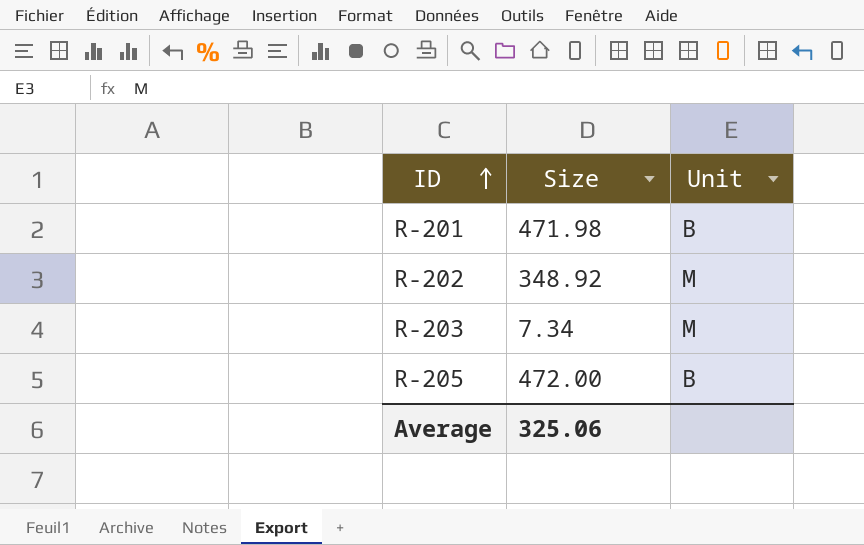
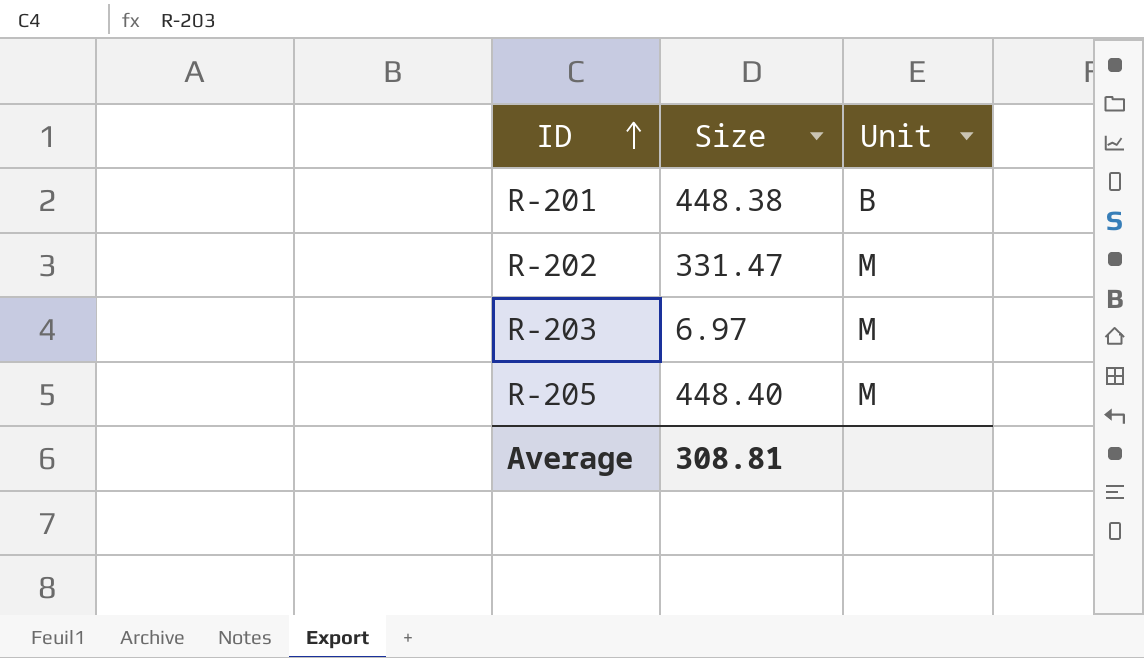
R-201 | Size: 471.98 -> 448.38
R-202 | Size: 348.92 -> 331.47
R-203 | Size: 7.34 -> 6.97
R-205 | Size: 472.00 -> 448.40
R-205 | Unit: B -> M
Average | Size: 325.06 -> 308.81

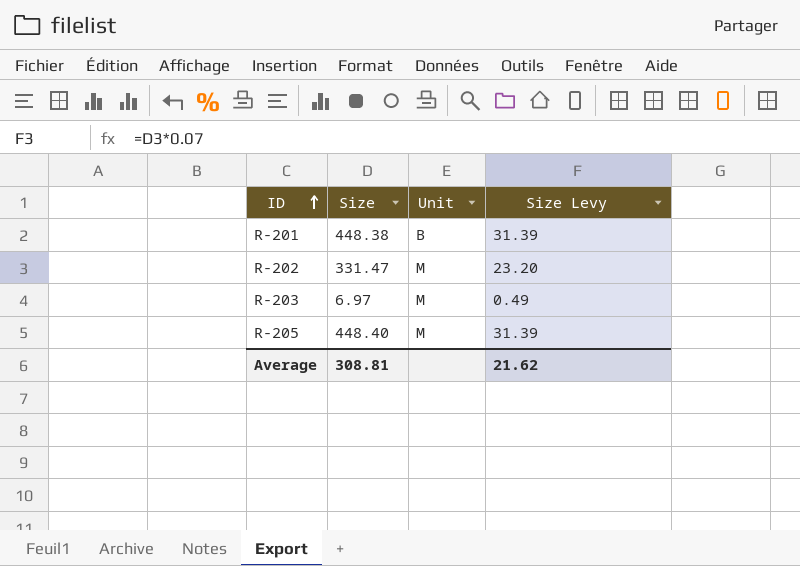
column Size Levy | formula: none -> [Size] * 0.07

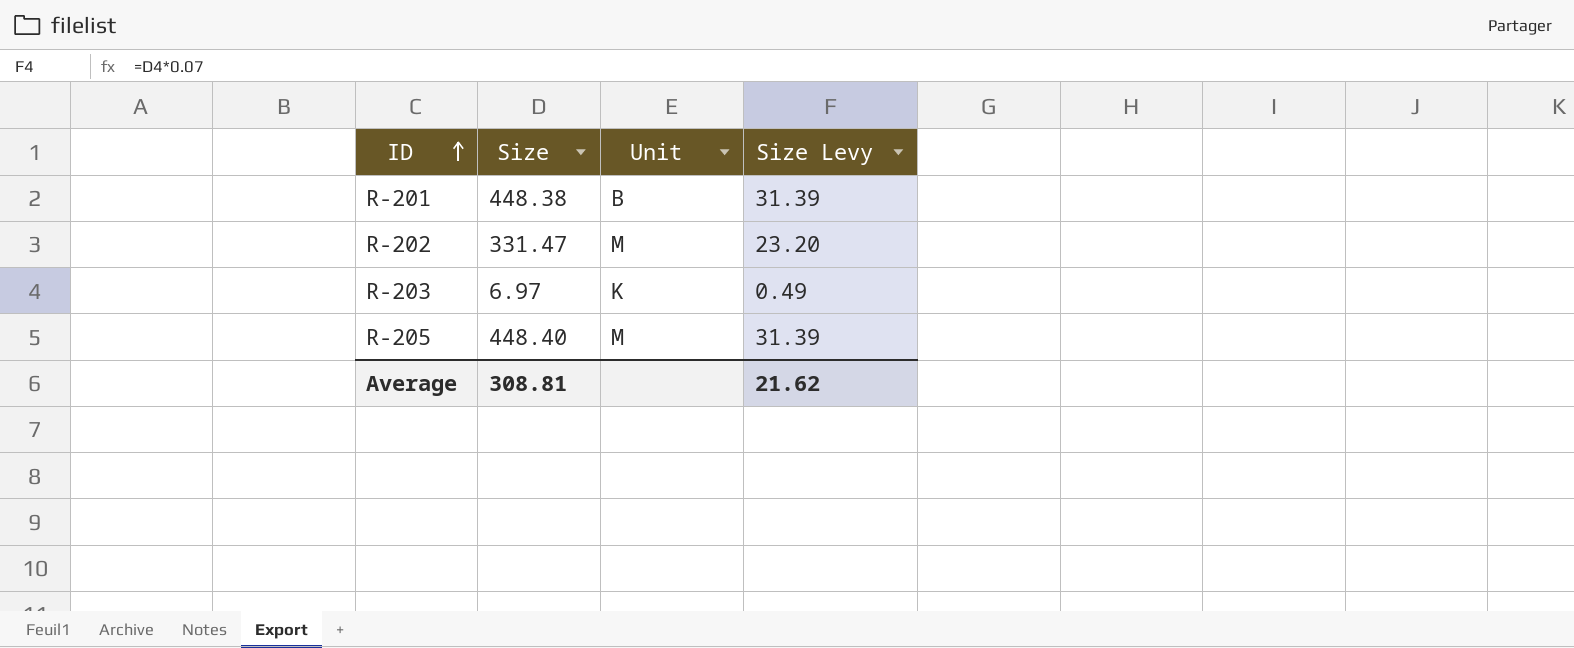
R-203 | Unit: M -> K

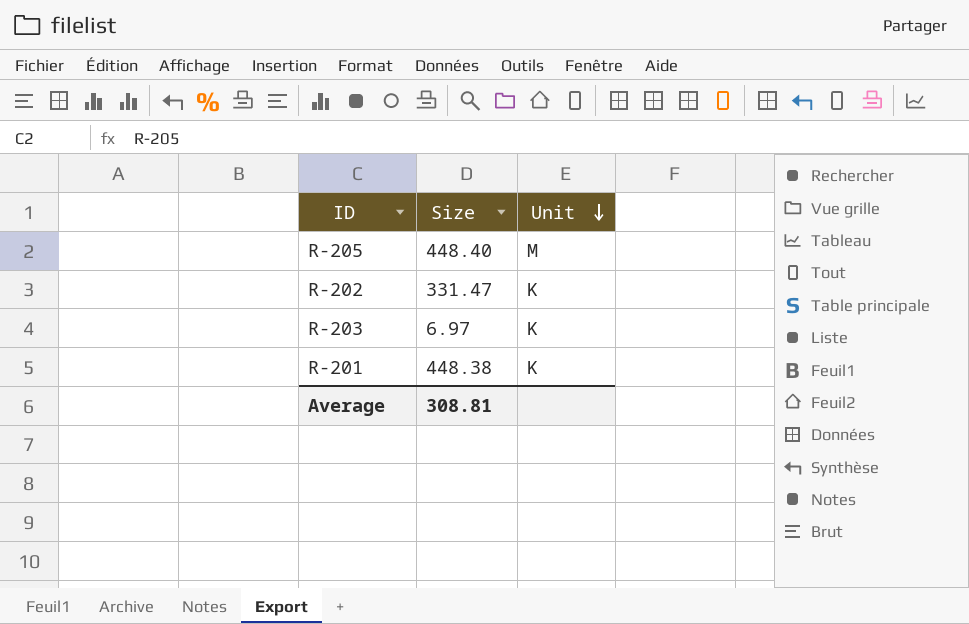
row order: ID ascending -> Unit descending
column Size Levy | formula: [Size] * 0.07 -> none
R-202 | Unit: M -> K
R-201 | Unit: B -> K

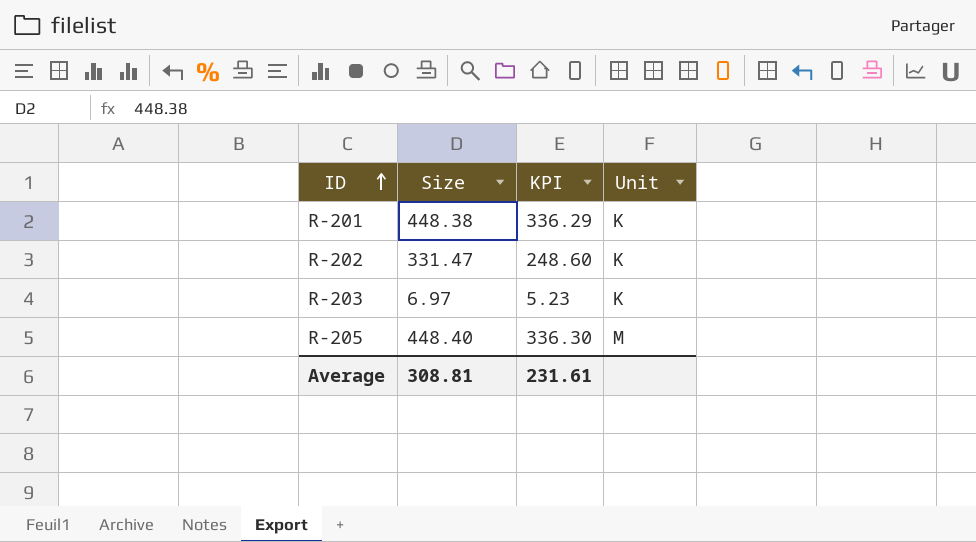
row order: Unit descending -> ID ascending
column KPI | formula: none -> [Size] * 0.75

